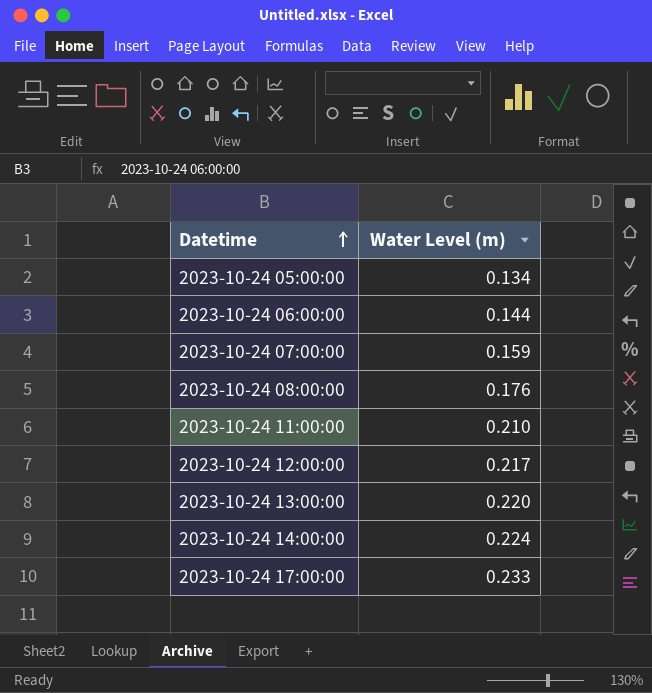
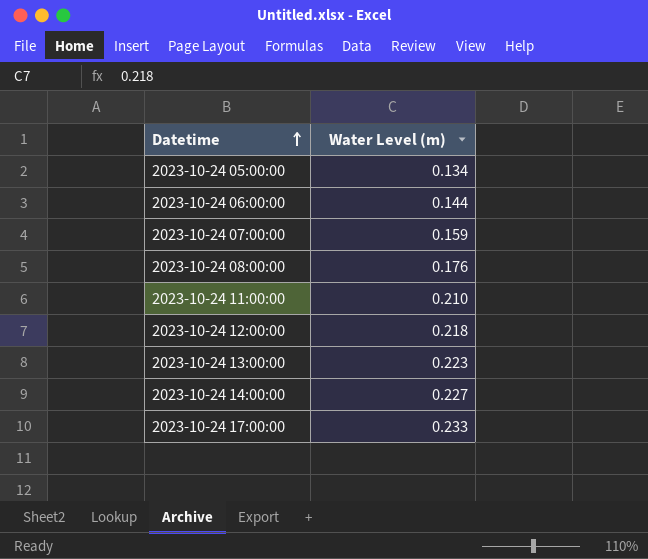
2023-10-24 12:00:00 | Water Level (m): 0.217 -> 0.218
2023-10-24 13:00:00 | Water Level (m): 0.220 -> 0.223
2023-10-24 14:00:00 | Water Level (m): 0.224 -> 0.227

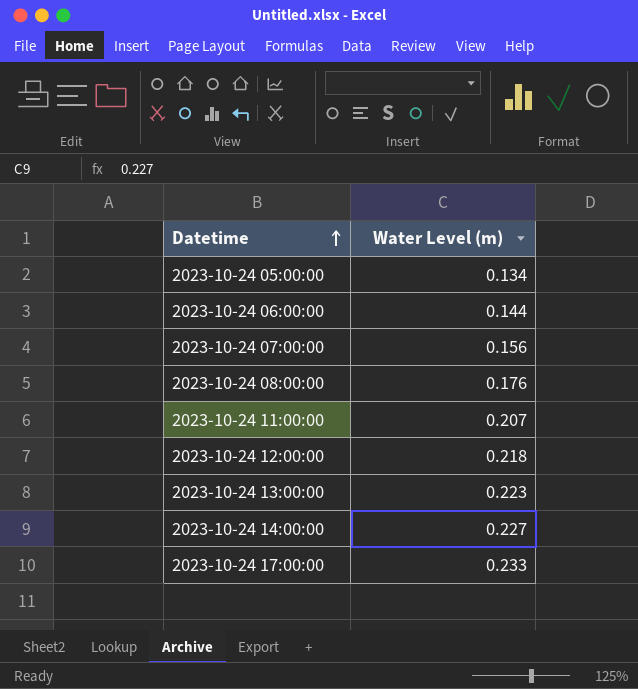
2023-10-24 07:00:00 | Water Level (m): 0.159 -> 0.156
2023-10-24 11:00:00 | Water Level (m): 0.210 -> 0.207

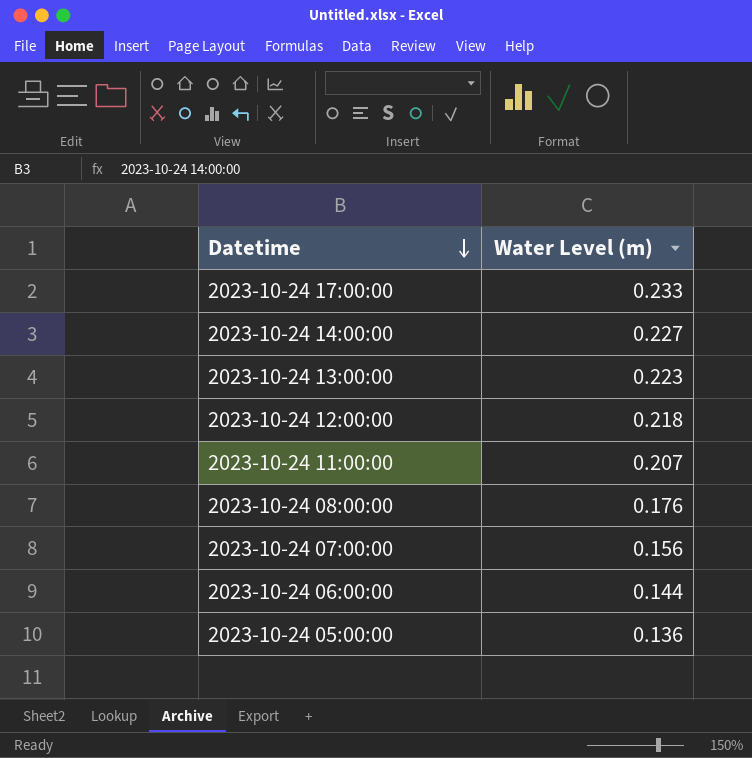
row order: Datetime ascending -> Datetime descending
2023-10-24 05:00:00 | Water Level (m): 0.134 -> 0.136

